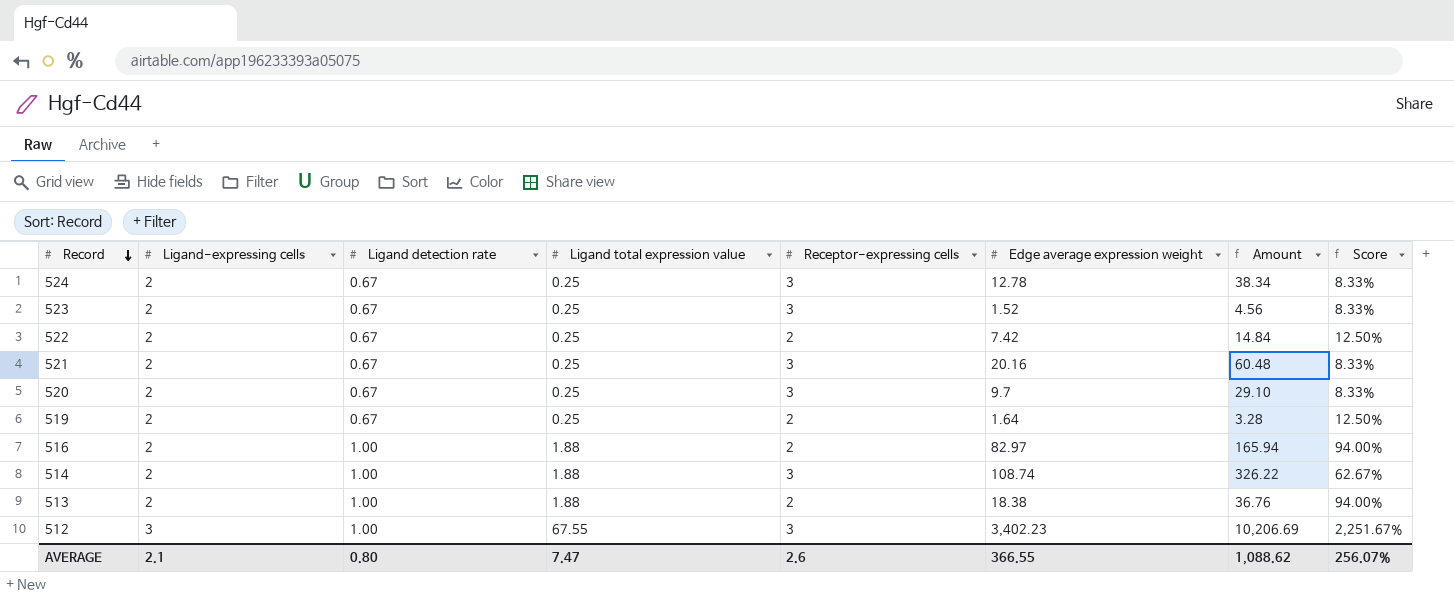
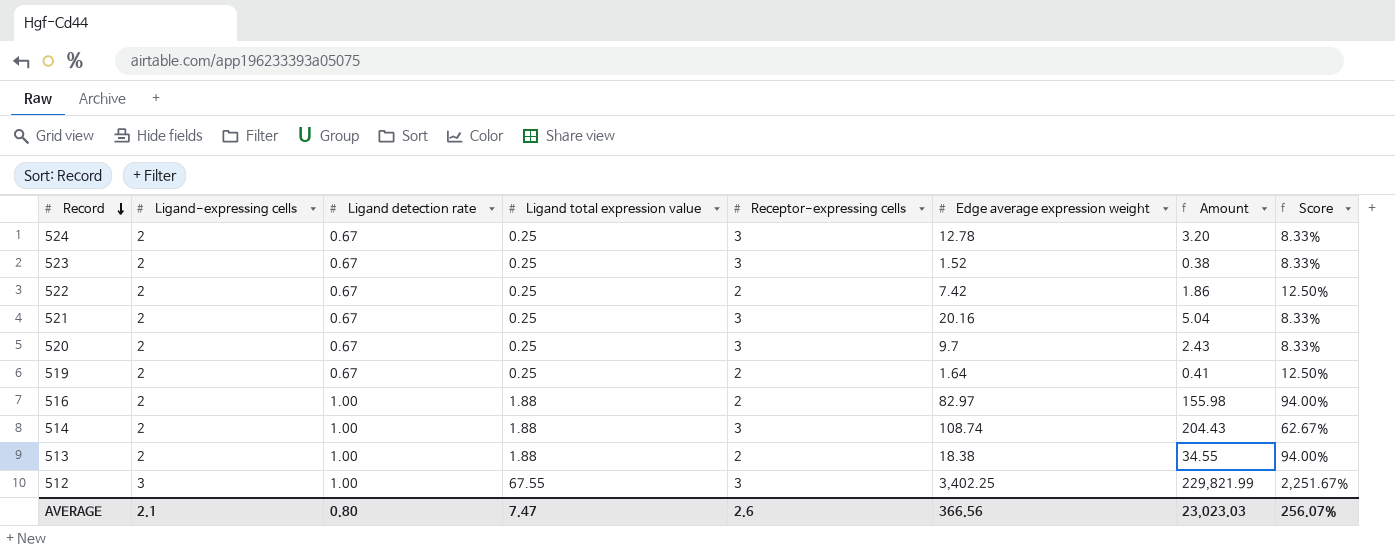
column Amount | formula: [Receptor-expressing cells] * [Edge average expression weight] -> [Ligand total expression value] * [Edge average expression weight]
512 | Edge average expression weight: 3,402.23 -> 3,402.25
AVERAGE | Edge average expression weight: 366.55 -> 366.56
AVERAGE | Amount: 1,088.62 -> 23,023.03

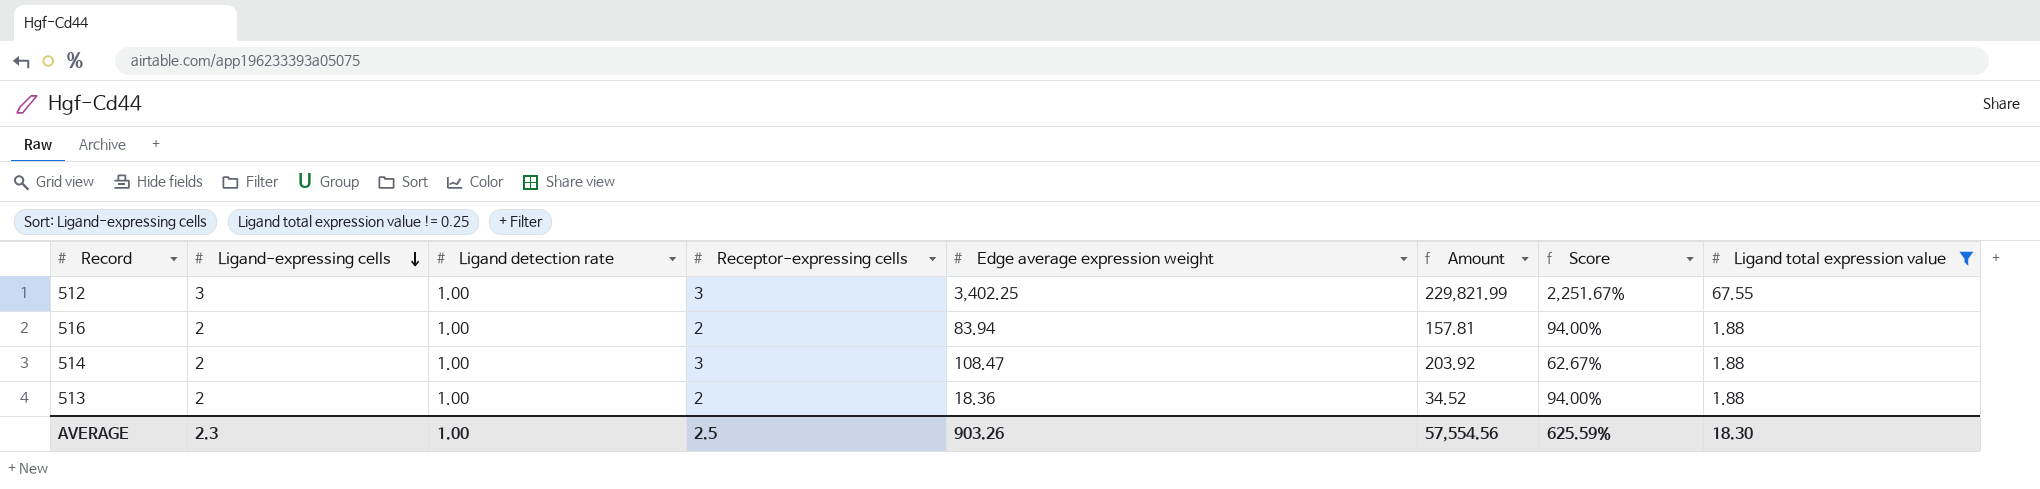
filter: none -> Ligand total expression value != 0.25
row order: Record descending -> Ligand-expressing cells descending
column Ligand total expression value | position: 4 -> 8
516 | Edge average expression weight: 82.97 -> 83.94
516 | Amount: 155.98 -> 157.81
514 | Edge average expression weight: 108.74 -> 108.47
514 | Amount: 204.43 -> 203.92
513 | Edge average expression weight: 18.38 -> 18.36
513 | Amount: 34.55 -> 34.52
AVERAGE | Ligand-expressing cells: 2.1 -> 2.3
AVERAGE | Ligand detection rate: 0.80 -> 1.00
AVERAGE | Receptor-expressing cells: 2.6 -> 2.5
AVERAGE | Edge average expression weight: 366.56 -> 903.26
AVERAGE | Amount: 23,023.03 -> 57,554.56
AVERAGE | Score: 256.07% -> 625.59%
AVERAGE | Ligand total expression value: 7.47 -> 18.30

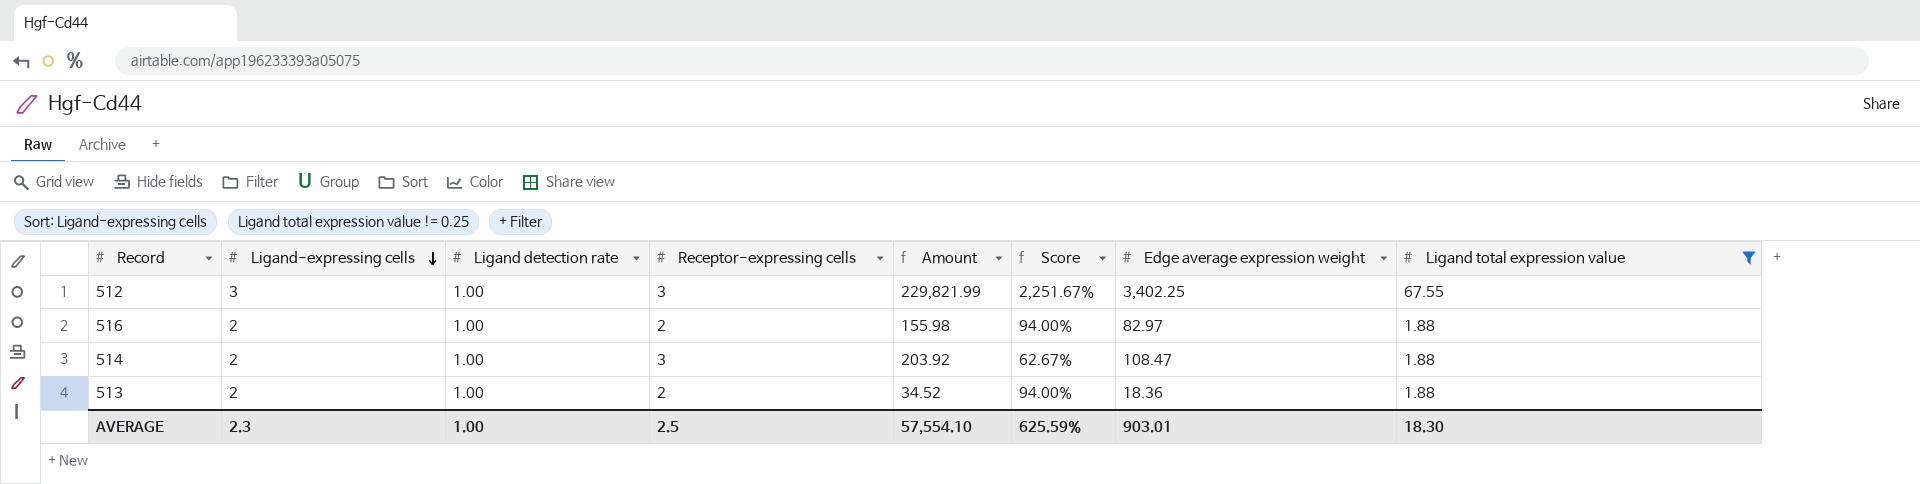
column Edge average expression weight | position: 5 -> 7
516 | Amount: 157.81 -> 155.98
516 | Edge average expression weight: 83.94 -> 82.97
AVERAGE | Amount: 57,554.56 -> 57,554.10
AVERAGE | Edge average expression weight: 903.26 -> 903.01

